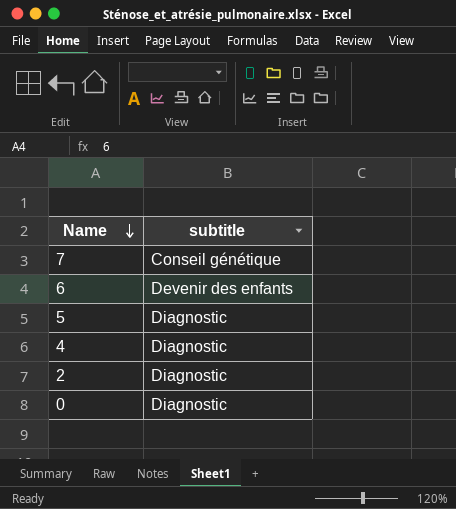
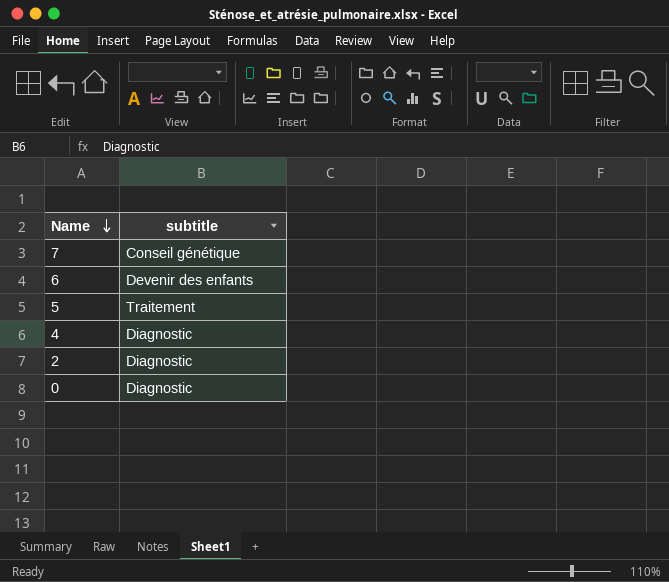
5 | subtitle: Diagnostic -> Traitement

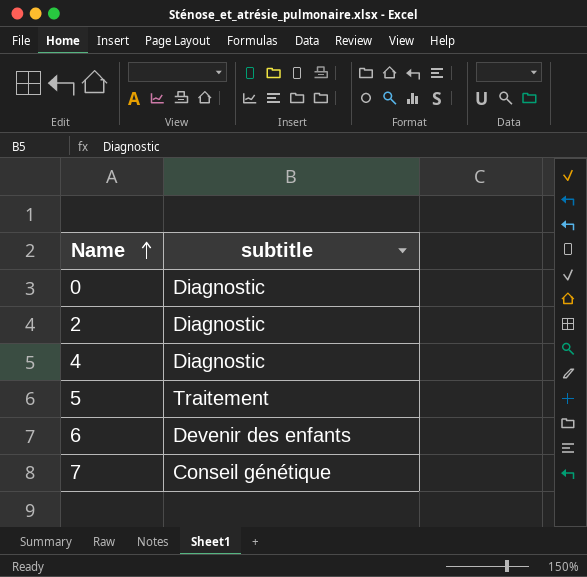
row order: Name descending -> Name ascending

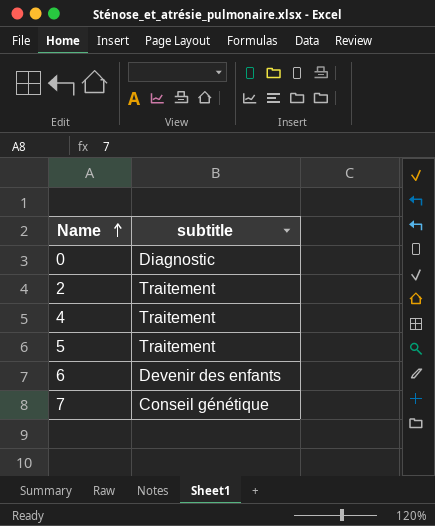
2 | subtitle: Diagnostic -> Traitement
4 | subtitle: Diagnostic -> Traitement

